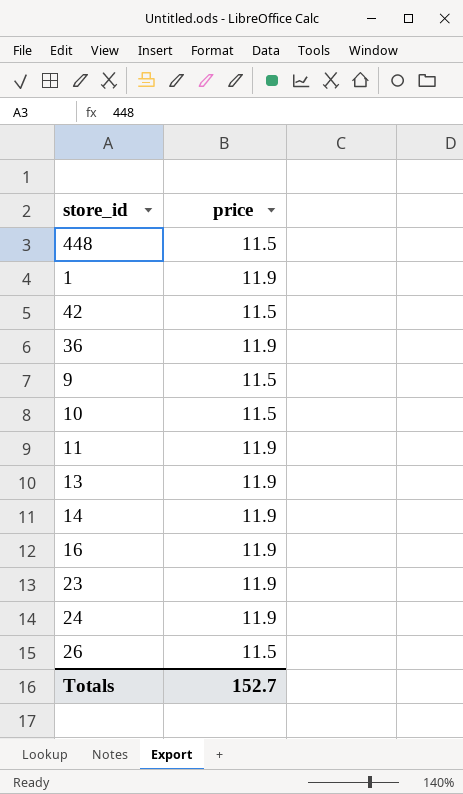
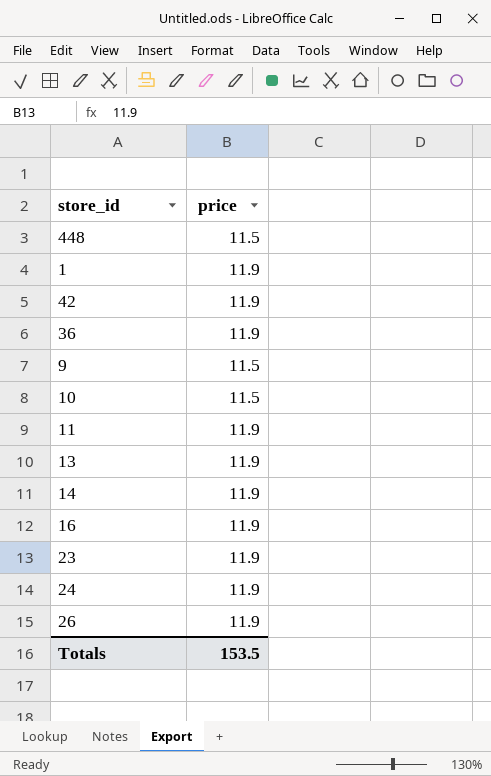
42 | price: 11.5 -> 11.9
26 | price: 11.5 -> 11.9
Totals | price: 152.7 -> 153.5

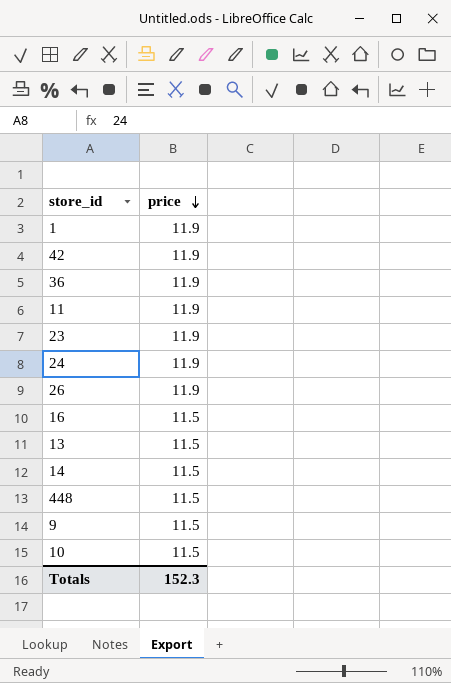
row order: none -> price descending
16 | price: 11.9 -> 11.5
13 | price: 11.9 -> 11.5
14 | price: 11.9 -> 11.5
Totals | price: 153.5 -> 152.3

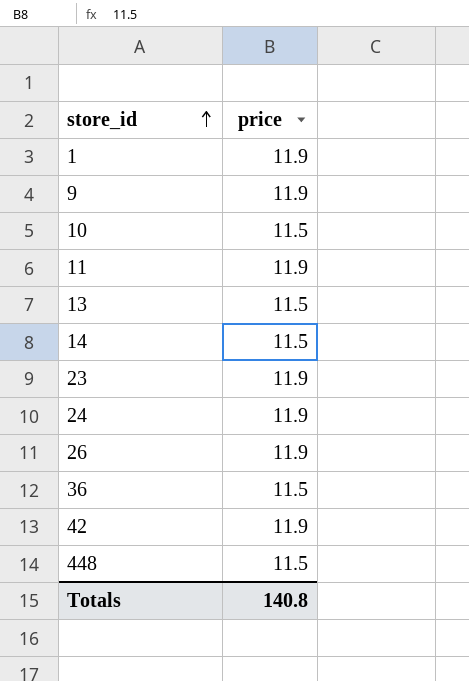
row order: price descending -> store_id ascending
row 16: 11.5 -> none
9 | price: 11.5 -> 11.9
36 | price: 11.9 -> 11.5
Totals | price: 152.3 -> 140.8

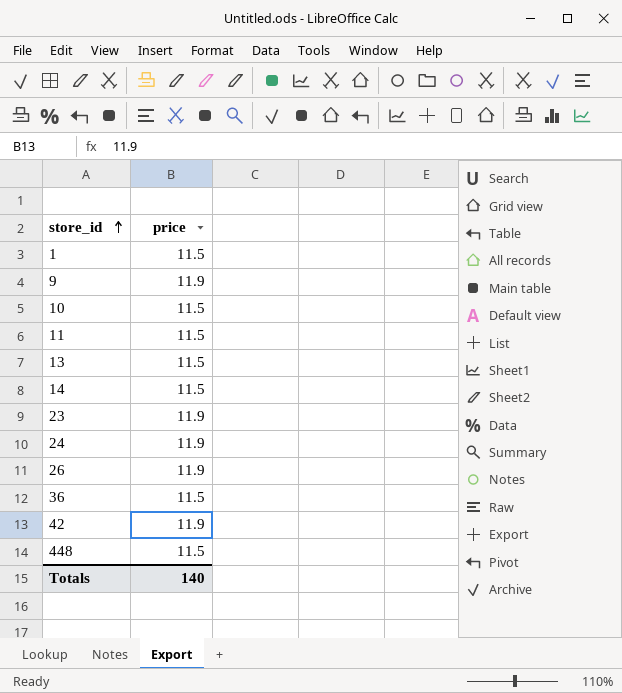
1 | price: 11.9 -> 11.5
11 | price: 11.9 -> 11.5
Totals | price: 140.8 -> 140

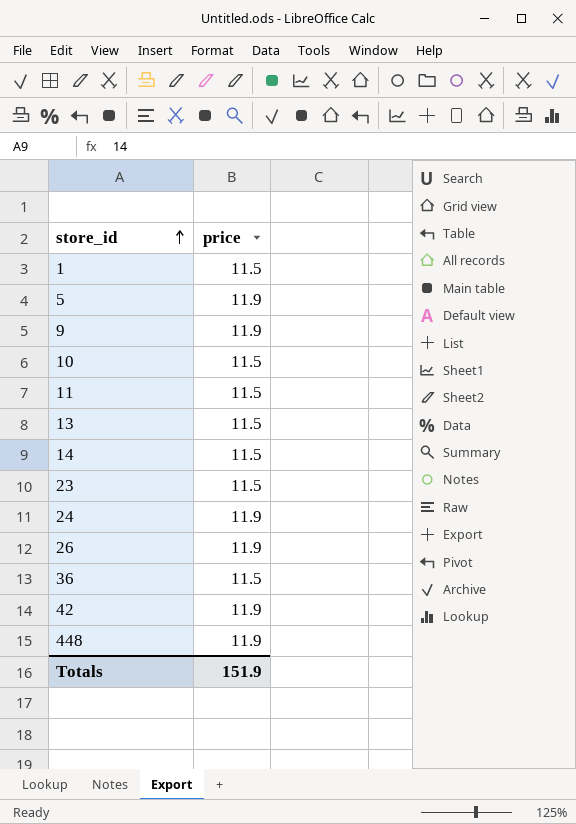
row 5: none -> 11.9
23 | price: 11.9 -> 11.5
448 | price: 11.5 -> 11.9
Totals | price: 140 -> 151.9

